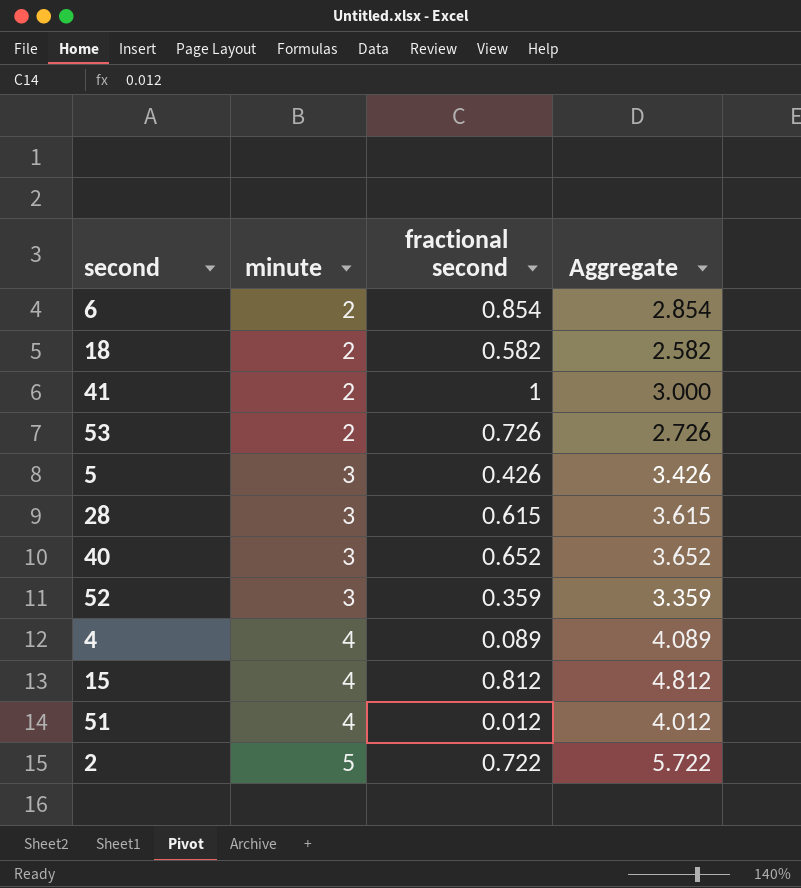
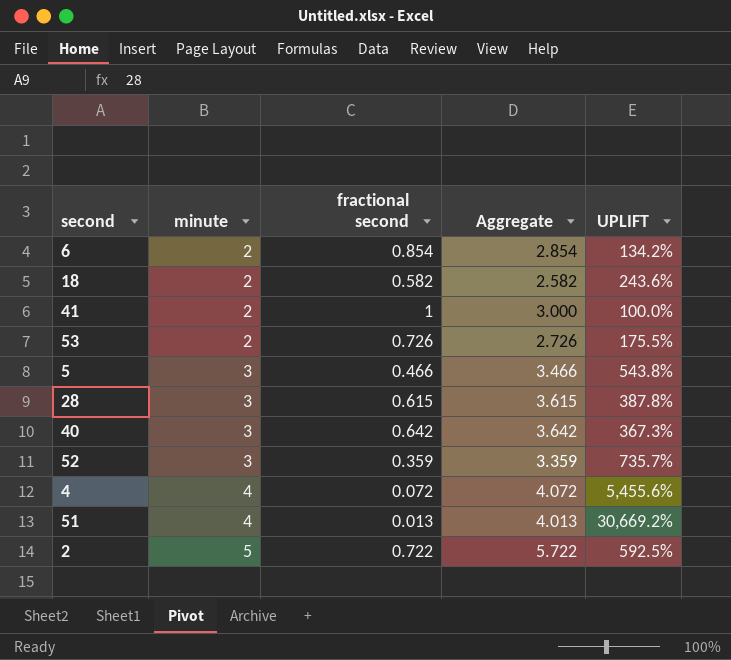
column UPLIFT | formula: none -> ([minute] - [fractional second]) / [fractional second]
row 15: 4 | 0.812 | 4.812 -> none
5 | fractional second: 0.426 -> 0.466
5 | Aggregate: 3.426 -> 3.466
40 | fractional second: 0.652 -> 0.642
40 | Aggregate: 3.652 -> 3.642
4 | fractional second: 0.089 -> 0.072
4 | Aggregate: 4.089 -> 4.072
51 | fractional second: 0.012 -> 0.013
51 | Aggregate: 4.012 -> 4.013

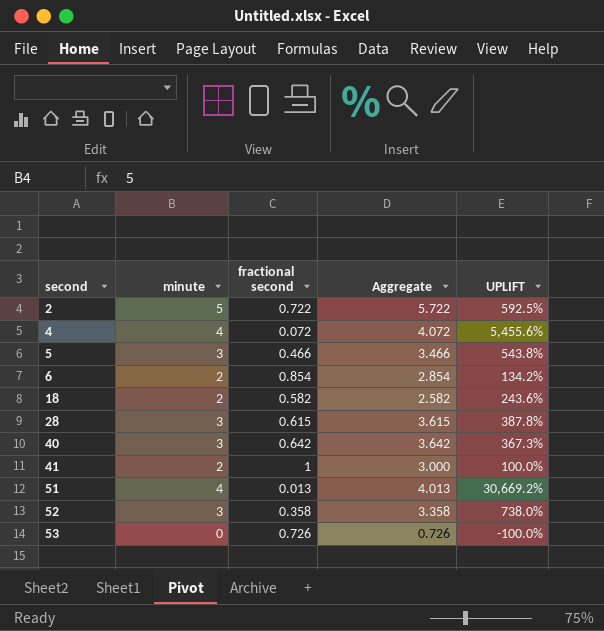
row order: minute ascending -> second ascending
52 | fractional second: 0.359 -> 0.358
52 | Aggregate: 3.359 -> 3.358
52 | UPLIFT: 735.7% -> 738.0%
53 | minute: 2 -> 0
53 | Aggregate: 2.726 -> 0.726
53 | UPLIFT: 175.5% -> -100.0%

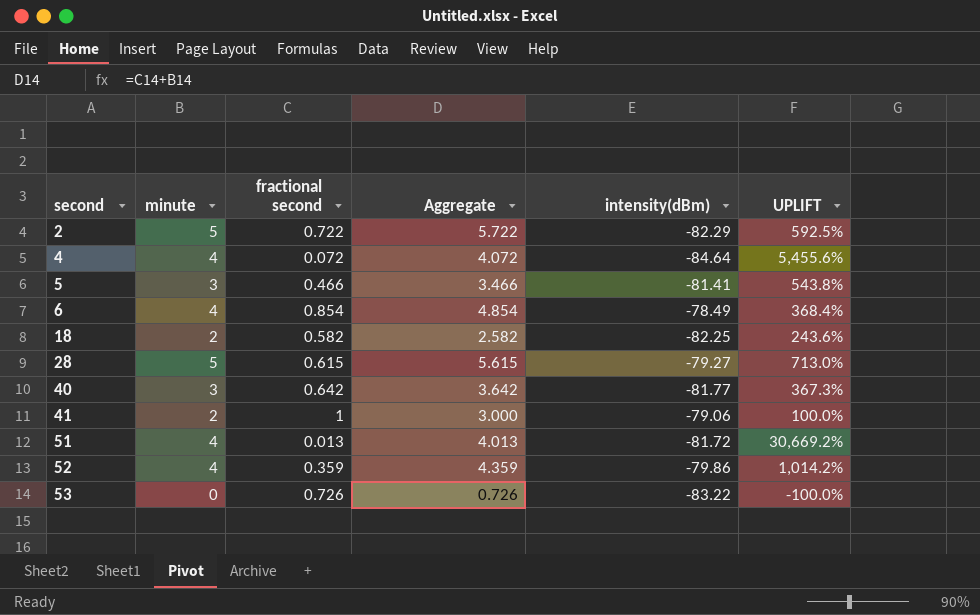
column intensity(dBm) | position: none -> 5
6 | minute: 2 -> 4
6 | Aggregate: 2.854 -> 4.854
6 | UPLIFT: 134.2% -> 368.4%
28 | minute: 3 -> 5
28 | Aggregate: 3.615 -> 5.615
28 | UPLIFT: 387.8% -> 713.0%
52 | minute: 3 -> 4
52 | fractional second: 0.358 -> 0.359
52 | Aggregate: 3.358 -> 4.359
52 | UPLIFT: 738.0% -> 1,014.2%

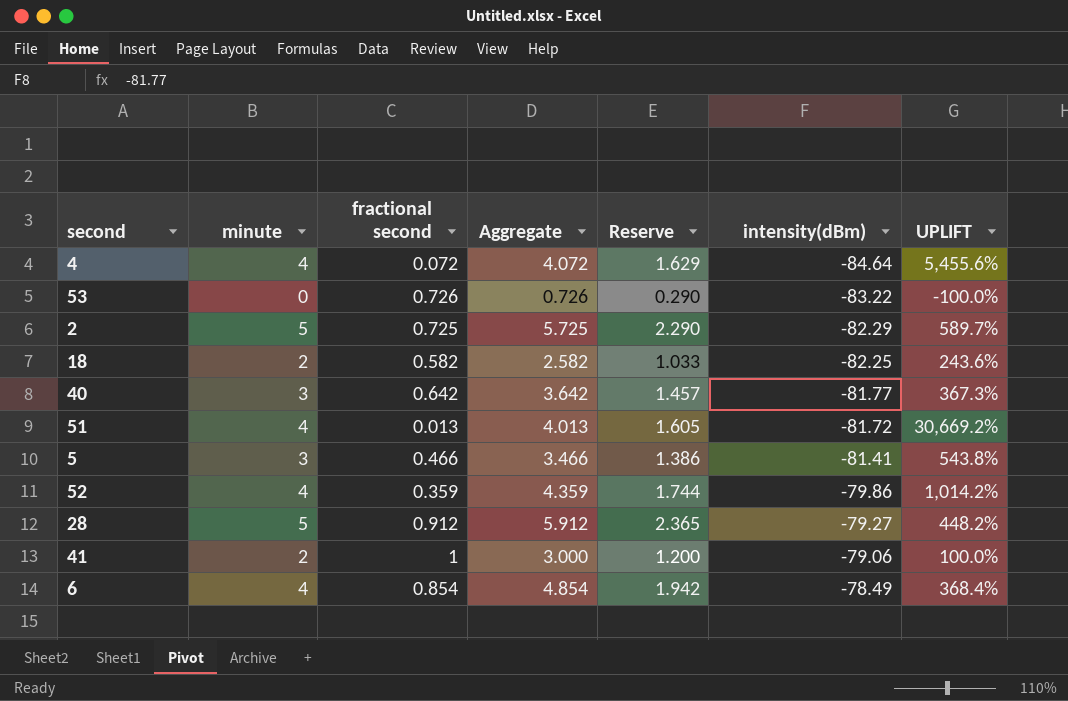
row order: second ascending -> intensity(dBm) ascending
column Reserve | formula: none -> [Aggregate] * 0.4
2 | fractional second: 0.722 -> 0.725
2 | Aggregate: 5.722 -> 5.725
2 | UPLIFT: 592.5% -> 589.7%
28 | fractional second: 0.615 -> 0.912
28 | Aggregate: 5.615 -> 5.912
28 | UPLIFT: 713.0% -> 448.2%

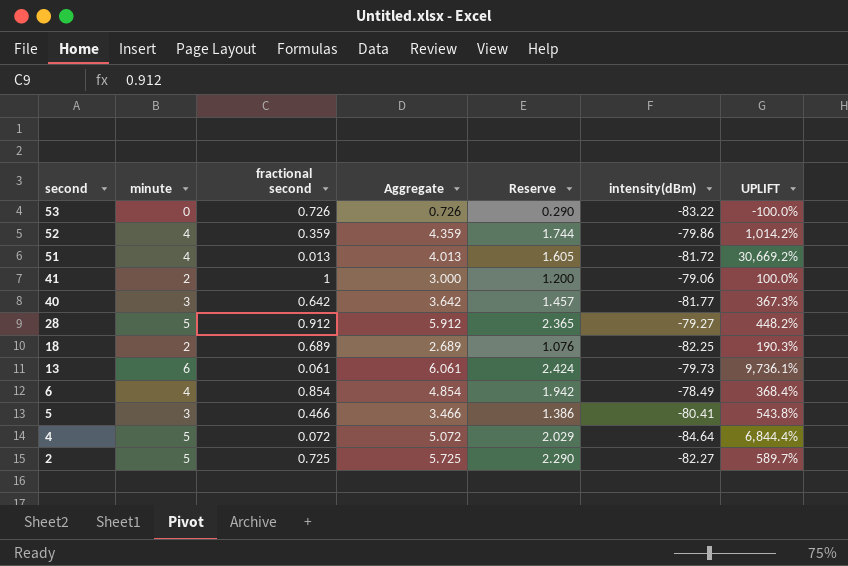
row order: intensity(dBm) ascending -> second descending
18 | fractional second: 0.582 -> 0.689
18 | Aggregate: 2.582 -> 2.689
18 | Reserve: 1.033 -> 1.076
18 | UPLIFT: 243.6% -> 190.3%
row 13: none -> 6 | 0.061 | 6.061 | 2.424 | -79.73 | 9,736.1%
5 | intensity(dBm): -81.41 -> -80.41
4 | minute: 4 -> 5
4 | Aggregate: 4.072 -> 5.072
4 | Reserve: 1.629 -> 2.029
4 | UPLIFT: 5,455.6% -> 6,844.4%
2 | intensity(dBm): -82.29 -> -82.27

